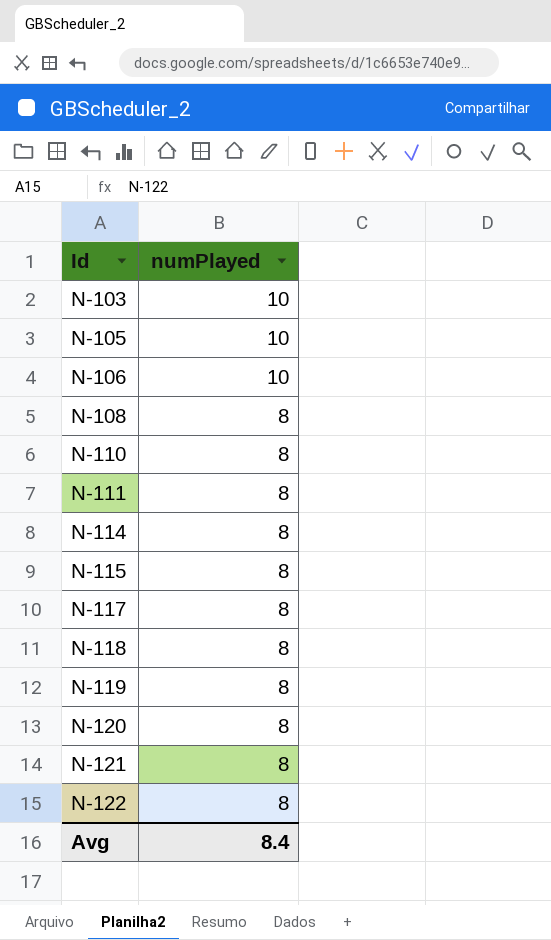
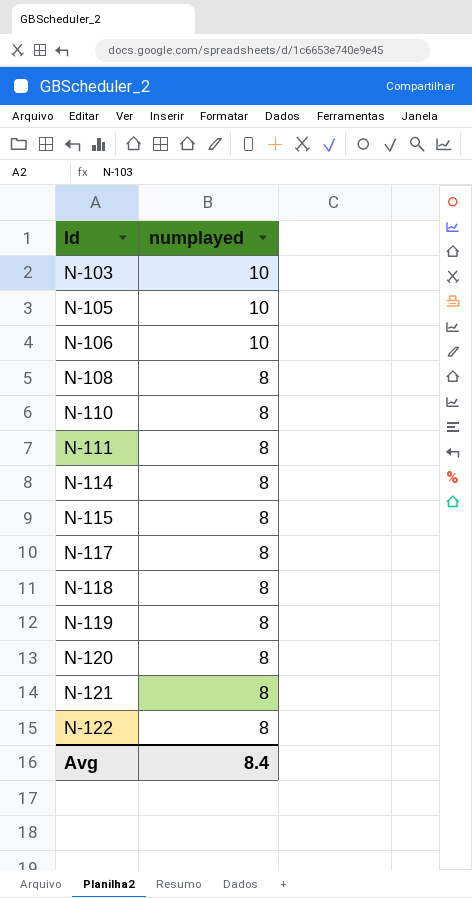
column name: numPlayed -> numplayed

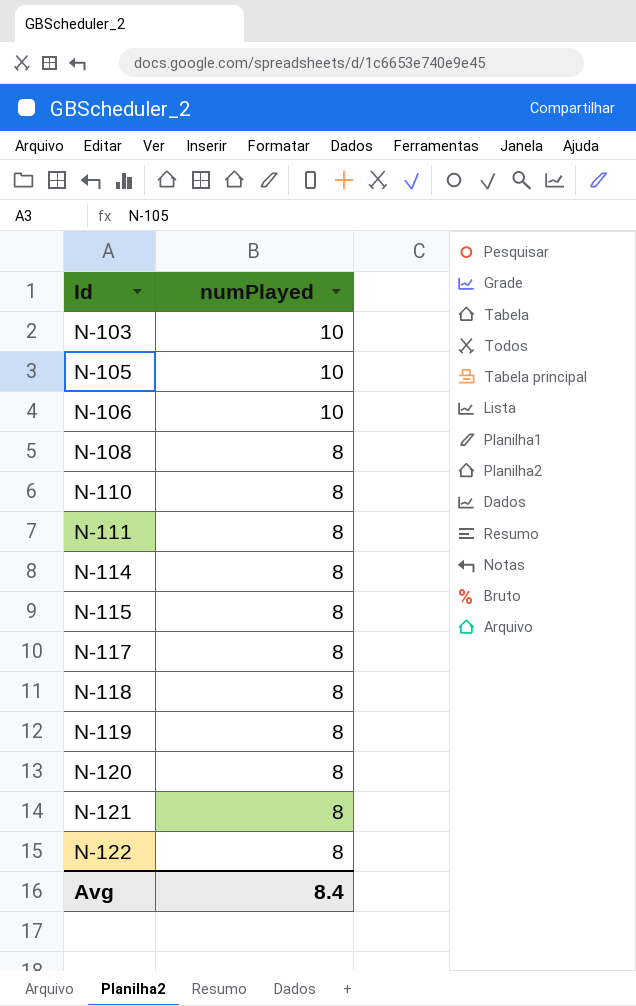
column name: numplayed -> numPlayed

